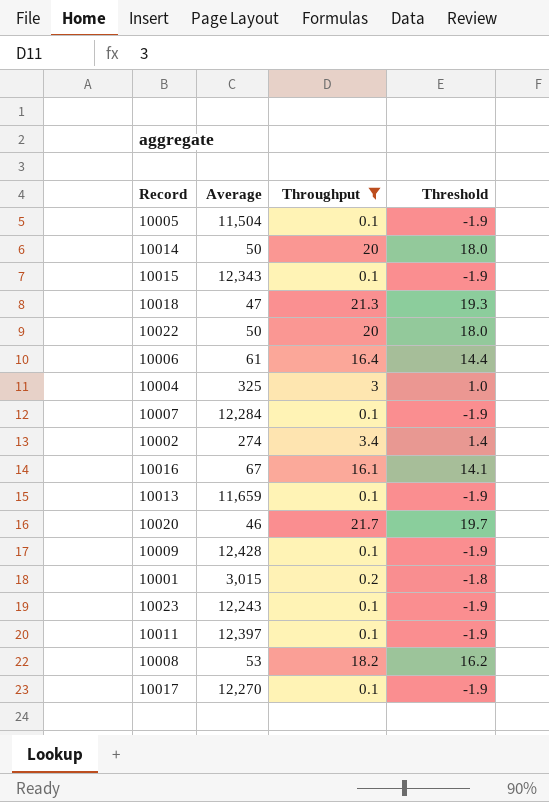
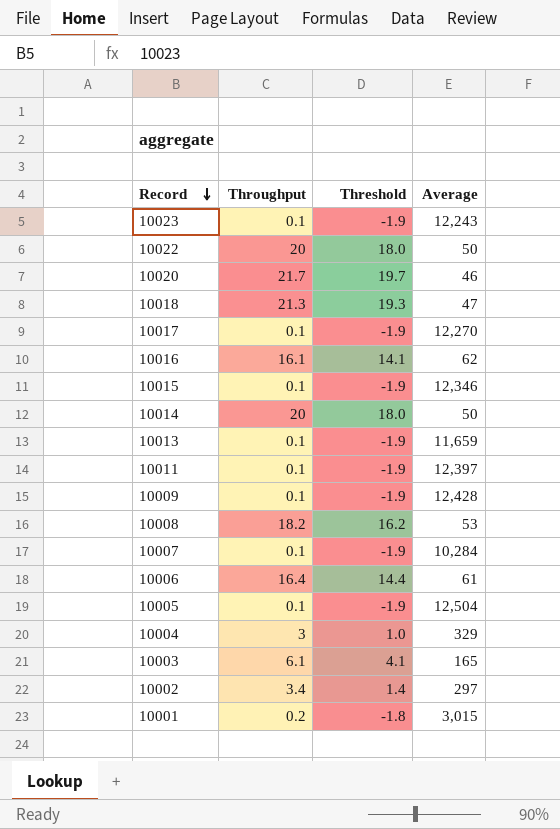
filter: Throughput != 6.1 -> none
row order: none -> Record descending
column Average | position: 2 -> 4
10016 | Average: 67 -> 62
10015 | Average: 12,343 -> 12,346
10007 | Average: 12,284 -> 10,284
10005 | Average: 11,504 -> 12,504
10004 | Average: 325 -> 329
10002 | Average: 274 -> 297

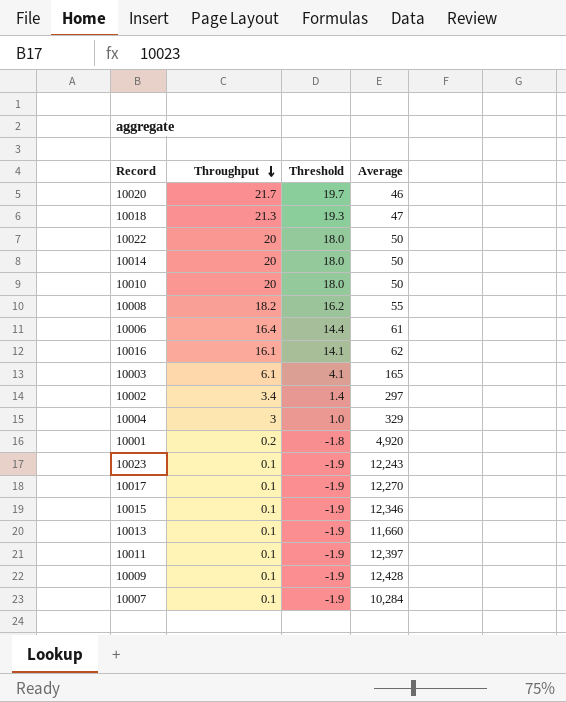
row order: Record descending -> Throughput descending
row 10005: 0.1 | -1.9 | 12,504 -> none
row 10010: none -> 20 | 18.0 | 50
10008 | Average: 53 -> 55
10001 | Average: 3,015 -> 4,920
10013 | Average: 11,659 -> 11,660

